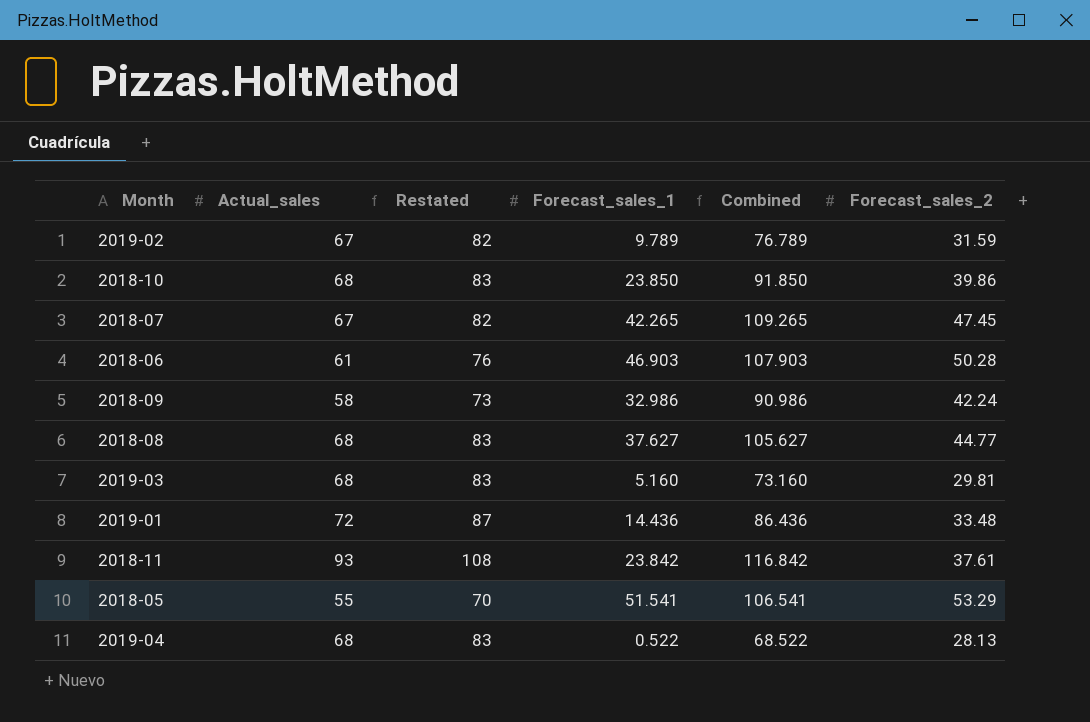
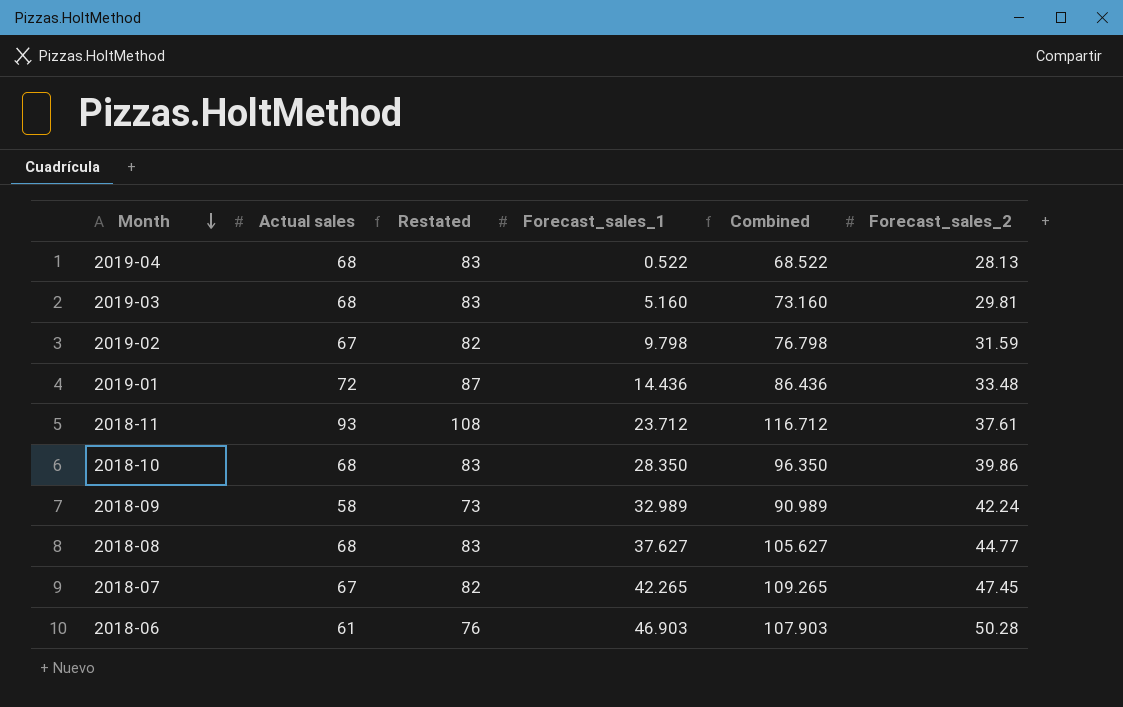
row order: none -> Month descending
column name: Actual_sales -> Actual sales
row 2018-05: 55 | 70 | 51.541 | 106.541 | 53.29 -> none
2019-02 | Forecast_sales_1: 9.789 -> 9.798
2019-02 | Combined: 76.789 -> 76.798
2018-11 | Forecast_sales_1: 23.842 -> 23.712
2018-11 | Combined: 116.842 -> 116.712
2018-10 | Forecast_sales_1: 23.850 -> 28.350
2018-10 | Combined: 91.850 -> 96.350
2018-09 | Forecast_sales_1: 32.986 -> 32.989
2018-09 | Combined: 90.986 -> 90.989

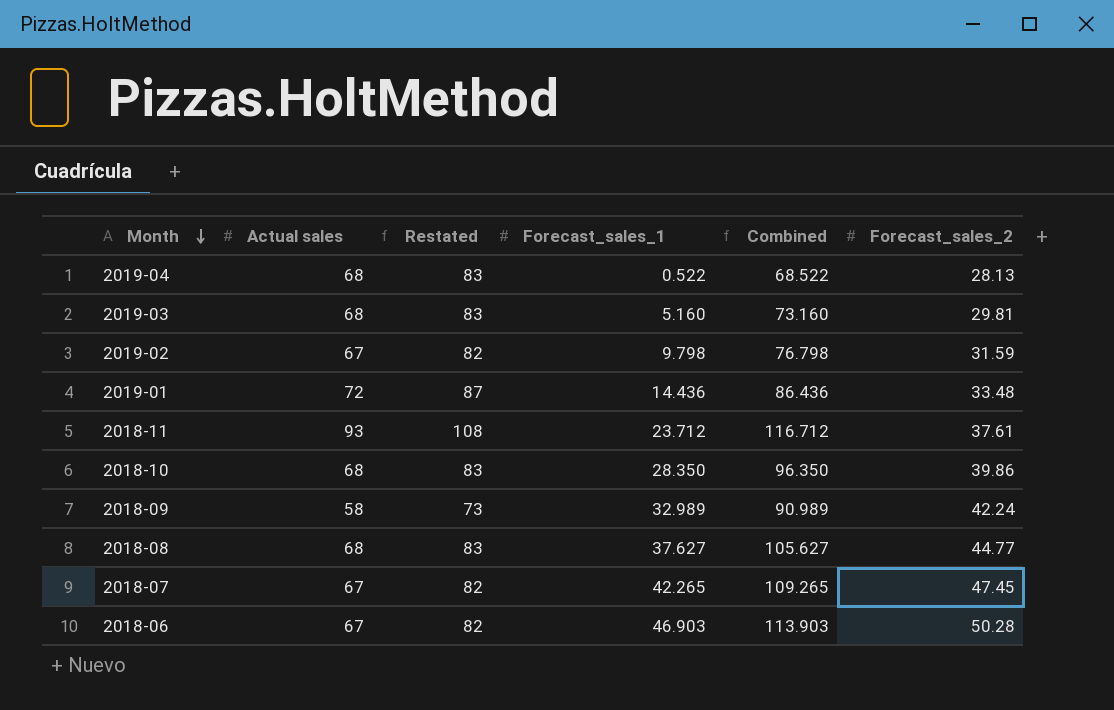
2018-06 | Actual sales: 61 -> 67
2018-06 | Restated: 76 -> 82
2018-06 | Combined: 107.903 -> 113.903

